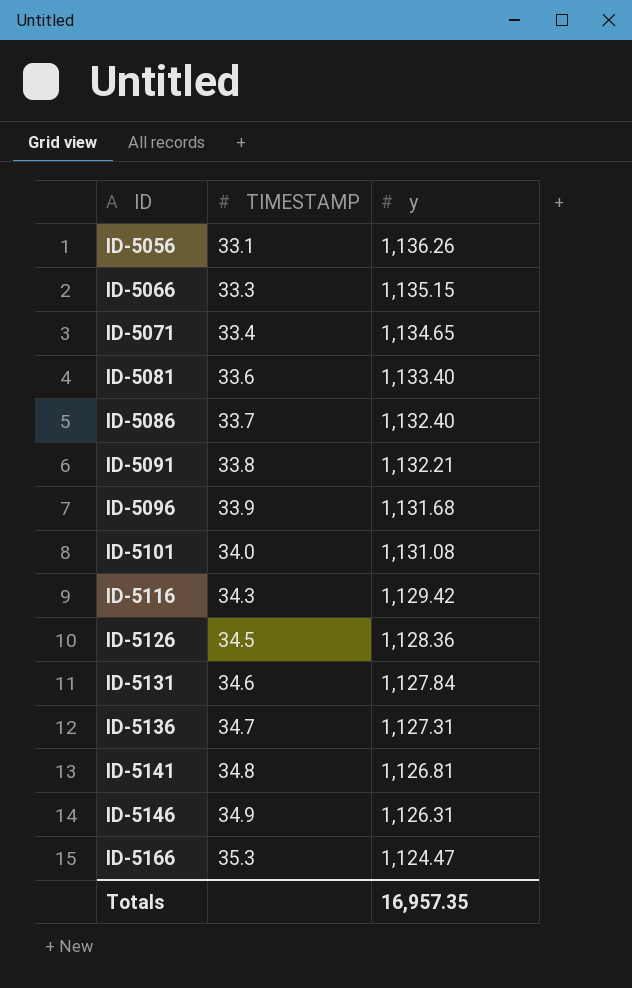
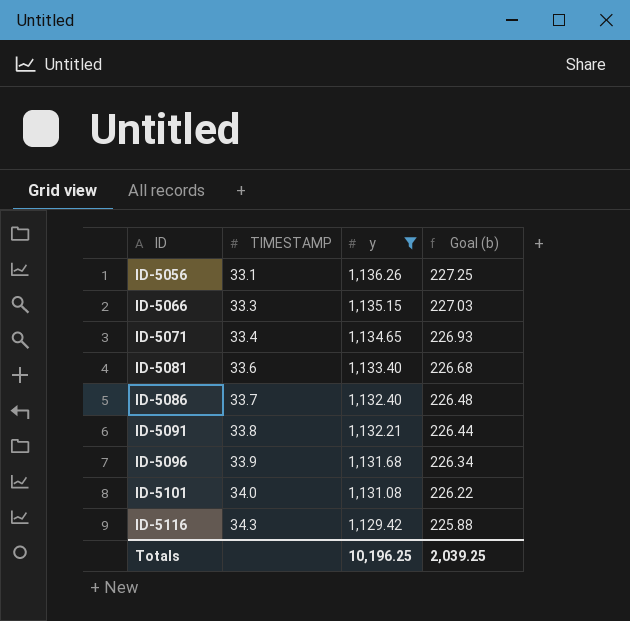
filter: none -> y >= 1,129.42
column Goal (b) | formula: none -> [y] * 0.2
Totals | y: 16,957.35 -> 10,196.25

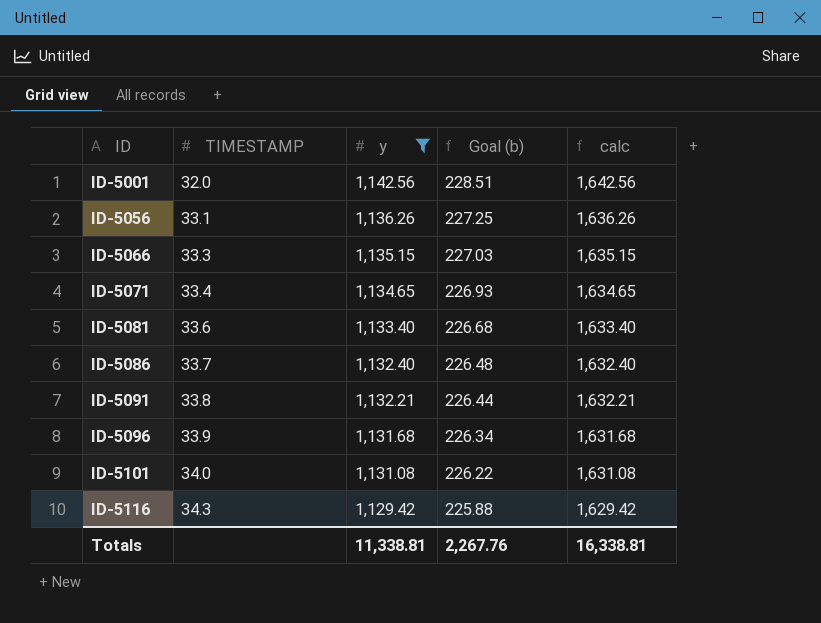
column calc | formula: none -> [y] + 500
row ID-5001: none -> 32.0 | 1,142.56 | 228.51 | 1,642.56
Totals | y: 10,196.25 -> 11,338.81
Totals | Goal (b): 2,039.25 -> 2,267.76

